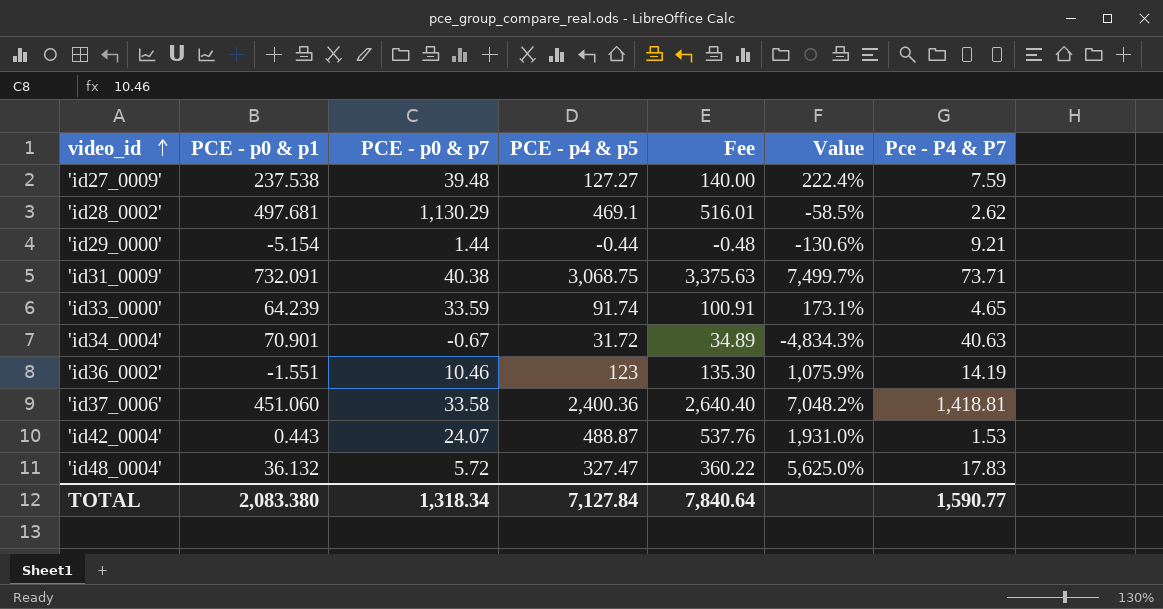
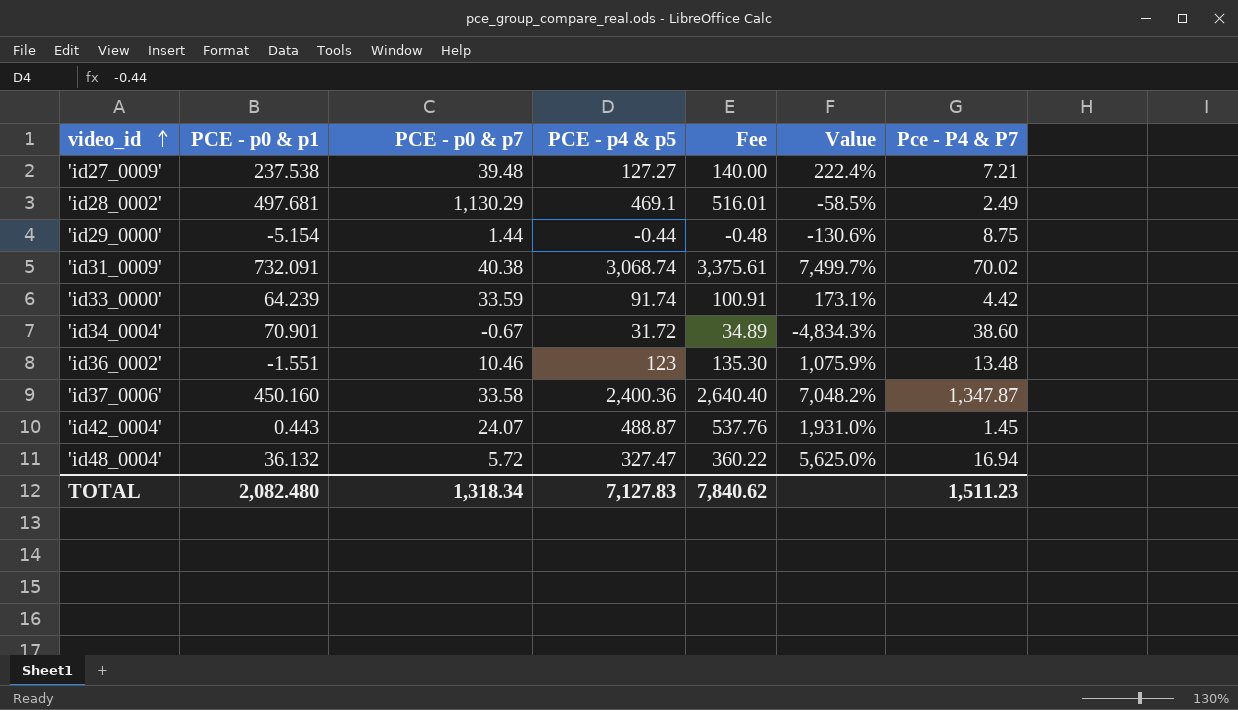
'id27_0009' | Pce - P4 & P7: 7.59 -> 7.21
'id28_0002' | Pce - P4 & P7: 2.62 -> 2.49
'id29_0000' | Pce - P4 & P7: 9.21 -> 8.75
'id31_0009' | PCE - p4 & p5: 3,068.75 -> 3,068.74
'id31_0009' | Fee: 3,375.63 -> 3,375.61
'id31_0009' | Pce - P4 & P7: 73.71 -> 70.02
'id33_0000' | Pce - P4 & P7: 4.65 -> 4.42
'id34_0004' | Pce - P4 & P7: 40.63 -> 38.60
'id36_0002' | Pce - P4 & P7: 14.19 -> 13.48
'id37_0006' | PCE - p0 & p1: 451.060 -> 450.160
'id37_0006' | Pce - P4 & P7: 1,418.81 -> 1,347.87
'id42_0004' | Pce - P4 & P7: 1.53 -> 1.45
'id48_0004' | Pce - P4 & P7: 17.83 -> 16.94
TOTAL | PCE - p0 & p1: 2,083.380 -> 2,082.480
TOTAL | PCE - p4 & p5: 7,127.84 -> 7,127.83
TOTAL | Fee: 7,840.64 -> 7,840.62
TOTAL | Pce - P4 & P7: 1,590.77 -> 1,511.23

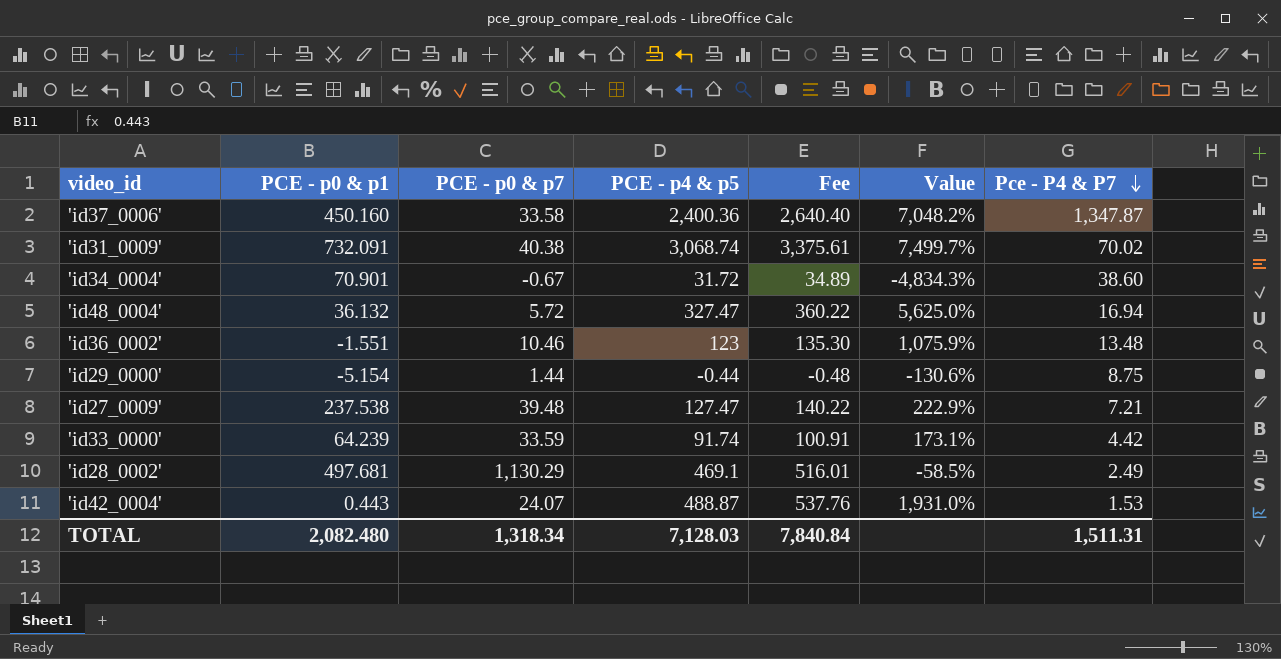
row order: video_id ascending -> Pce - P4 & P7 descending
'id27_0009' | PCE - p4 & p5: 127.27 -> 127.47
'id27_0009' | Fee: 140.00 -> 140.22
'id27_0009' | Value: 222.4% -> 222.9%
'id42_0004' | Pce - P4 & P7: 1.45 -> 1.53
TOTAL | PCE - p4 & p5: 7,127.83 -> 7,128.03
TOTAL | Fee: 7,840.62 -> 7,840.84
TOTAL | Pce - P4 & P7: 1,511.23 -> 1,511.31

